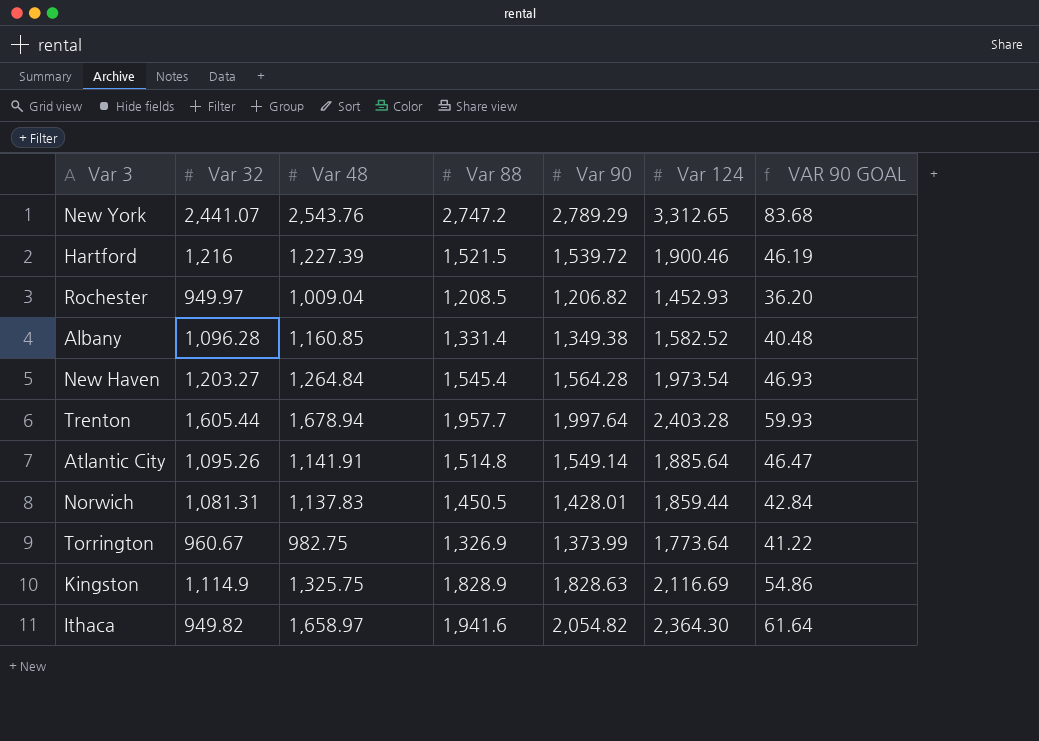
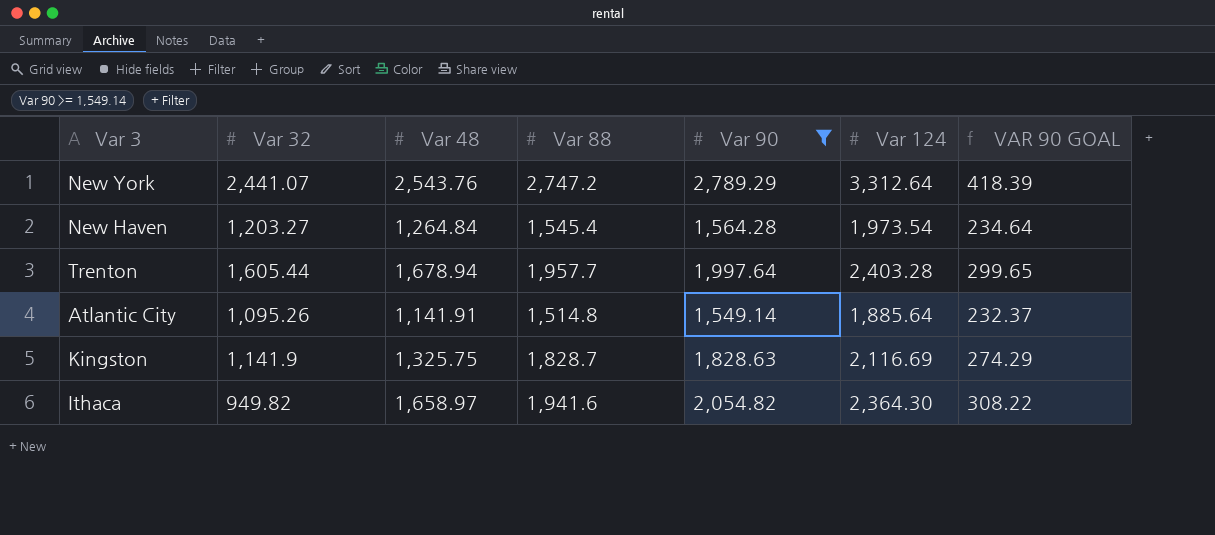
filter: none -> Var 90 >= 1,549.14
column VAR 90 GOAL | formula: [Var 90] * 0.03 -> [Var 90] * 0.15
New York | Var 124: 3,312.65 -> 3,312.64
Kingston | Var 32: 1,114.9 -> 1,141.9
Kingston | Var 88: 1,828.9 -> 1,828.7

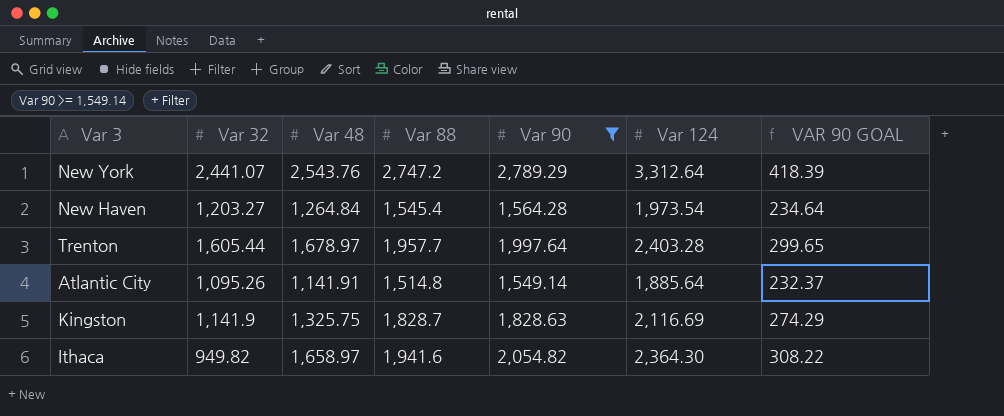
Trenton | Var 48: 1,678.94 -> 1,678.97

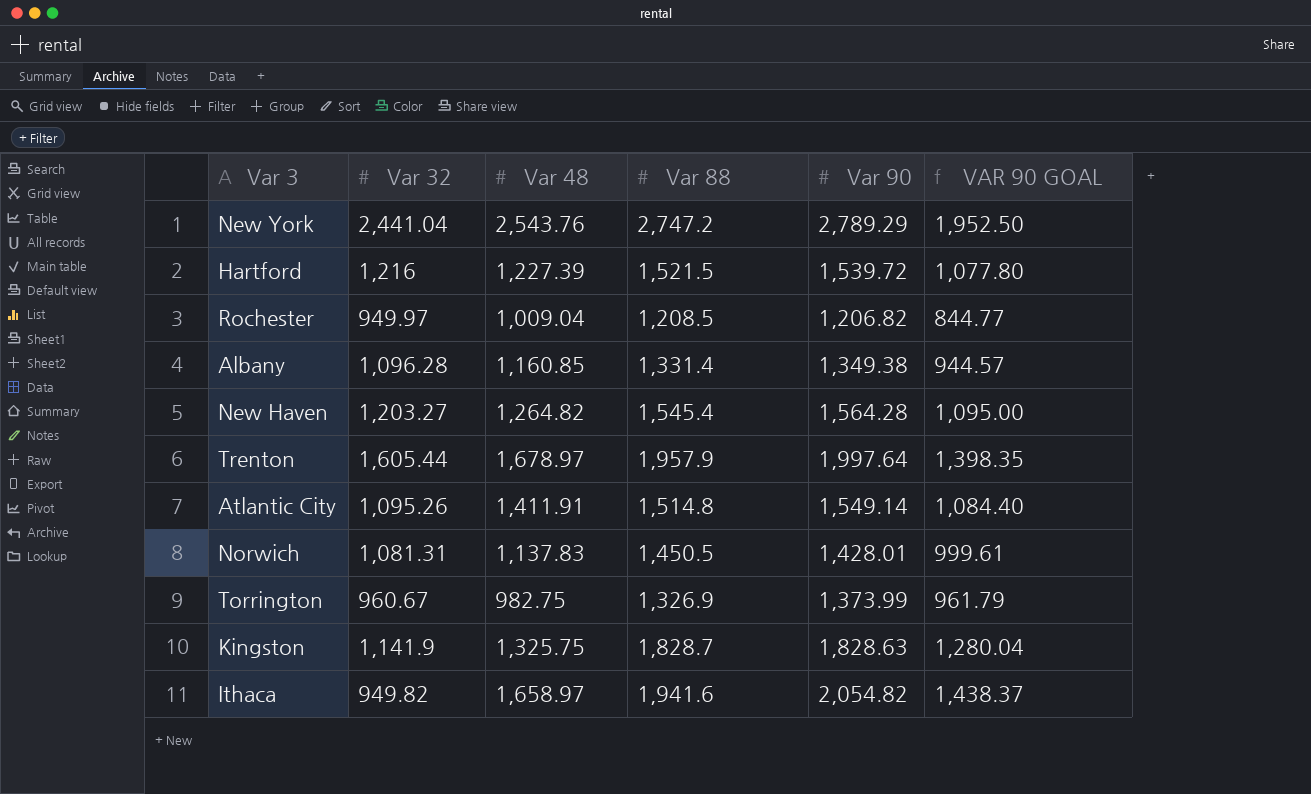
filter: Var 90 >= 1,549.14 -> none
column Var 124 | position: 6 -> none
column VAR 90 GOAL | formula: [Var 90] * 0.15 -> [Var 90] * 0.7
New York | Var 32: 2,441.07 -> 2,441.04
New Haven | Var 48: 1,264.84 -> 1,264.82
Trenton | Var 88: 1,957.7 -> 1,957.9
Atlantic City | Var 48: 1,141.91 -> 1,411.91

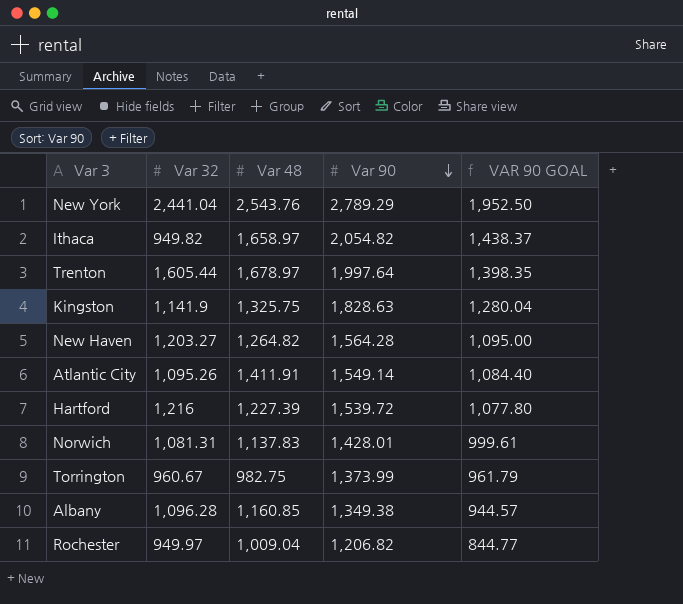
row order: none -> Var 90 descending
column Var 88 | position: 4 -> none

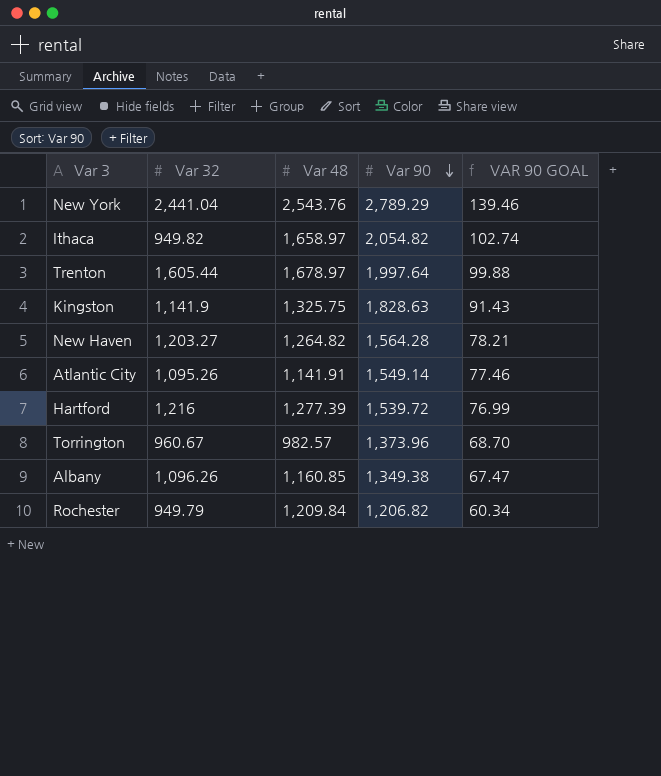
column VAR 90 GOAL | formula: [Var 90] * 0.7 -> [Var 90] * 0.05
row Norwich: 1,081.31 | 1,137.83 | 1,428.01 | 999.61 -> none
Atlantic City | Var 48: 1,411.91 -> 1,141.91
Hartford | Var 48: 1,227.39 -> 1,277.39
Torrington | Var 48: 982.75 -> 982.57
Torrington | Var 90: 1,373.99 -> 1,373.96
Albany | Var 32: 1,096.28 -> 1,096.26
Rochester | Var 32: 949.97 -> 949.79
Rochester | Var 48: 1,009.04 -> 1,209.84

